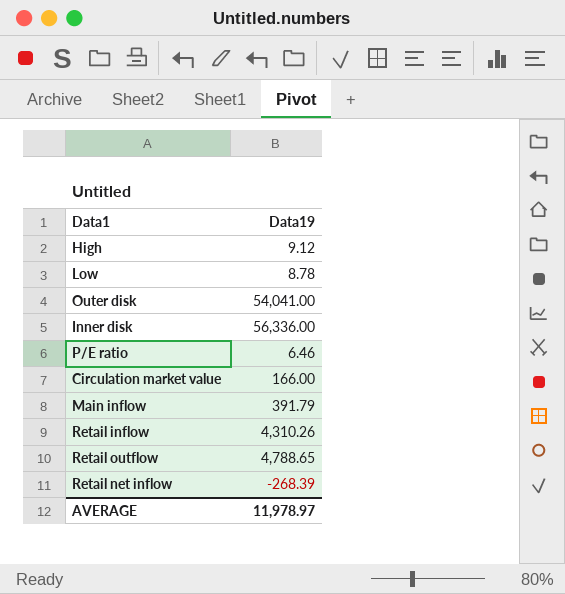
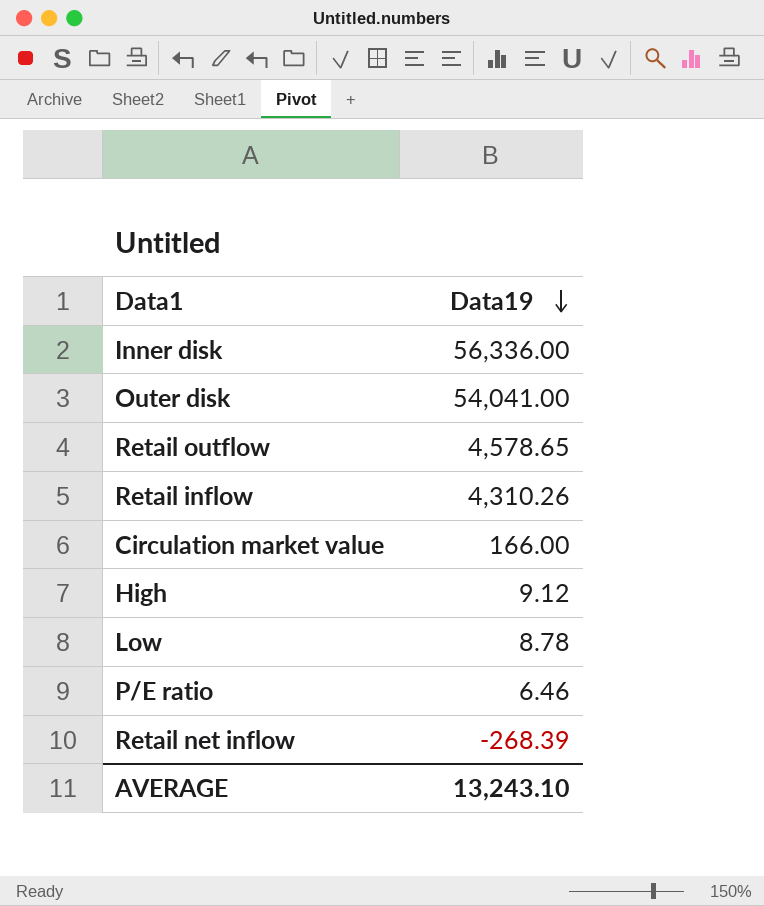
row order: none -> Data19 descending
row Main inflow: 391.79 -> none
Retail outflow | Data19: 4,788.65 -> 4,578.65
AVERAGE | Data19: 11,978.97 -> 13,243.10

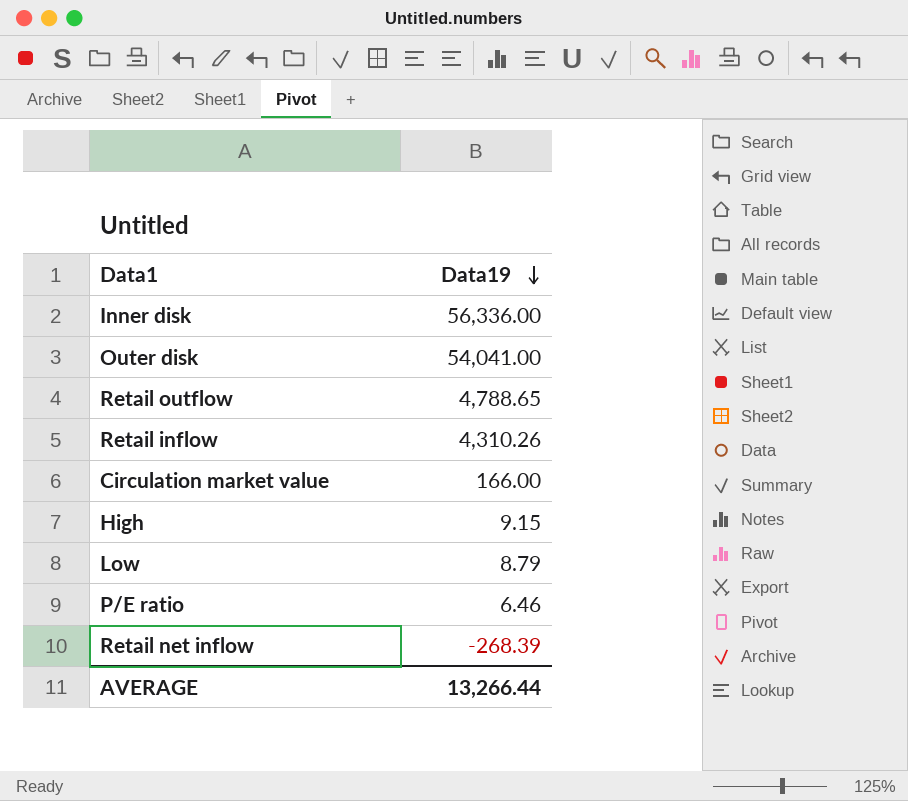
Retail outflow | Data19: 4,578.65 -> 4,788.65
High | Data19: 9.12 -> 9.15
Low | Data19: 8.78 -> 8.79
AVERAGE | Data19: 13,243.10 -> 13,266.44

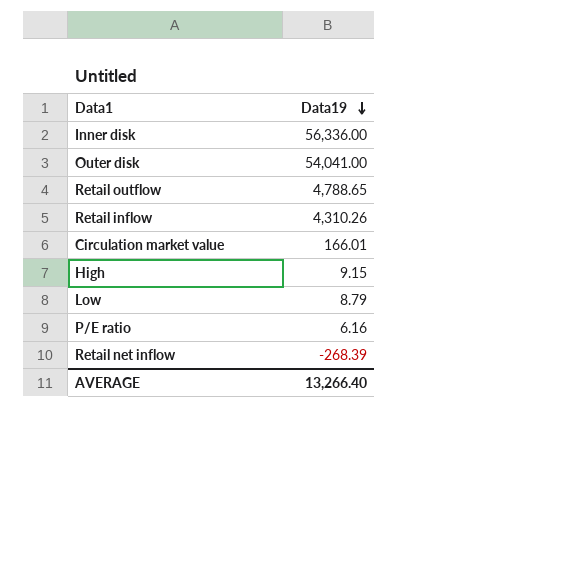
Circulation market value | Data19: 166.00 -> 166.01
P/E ratio | Data19: 6.46 -> 6.16
AVERAGE | Data19: 13,266.44 -> 13,266.40

